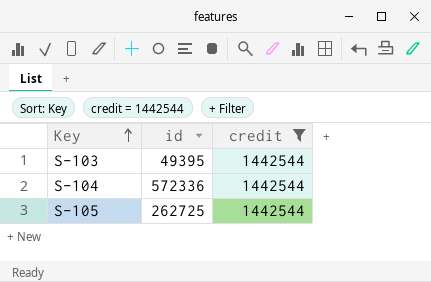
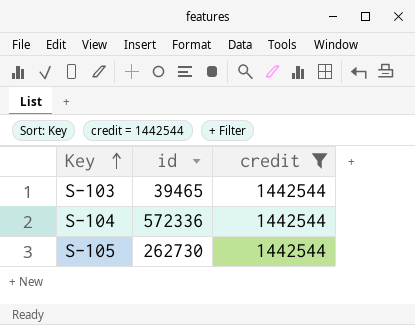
S-103 | id: 49395 -> 39465
S-105 | id: 262725 -> 262730

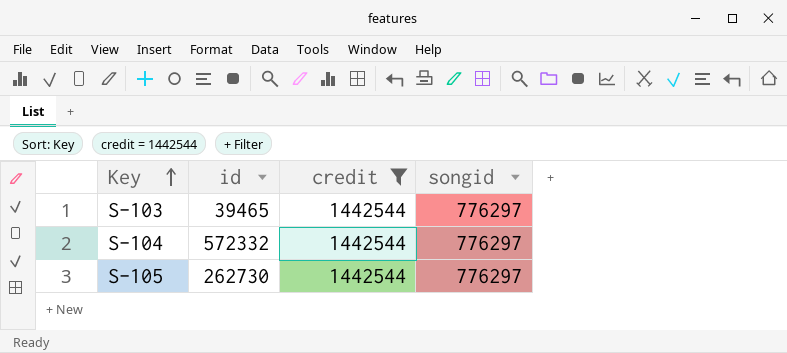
column songid | position: none -> 4
S-104 | id: 572336 -> 572332

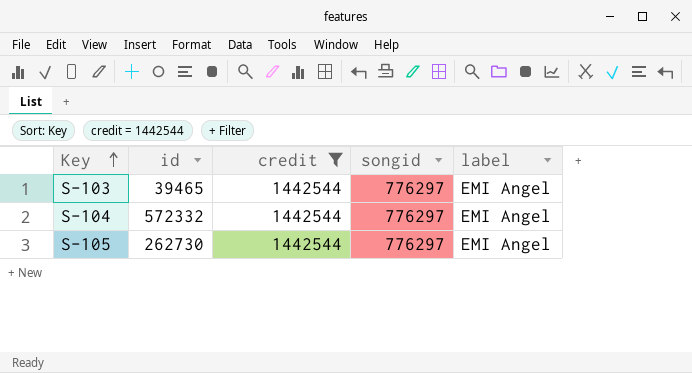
column label | position: none -> 5

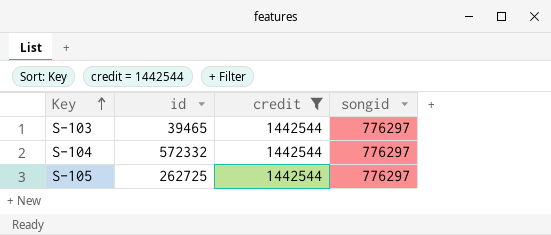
column label | position: 5 -> none
S-105 | id: 262730 -> 262725

